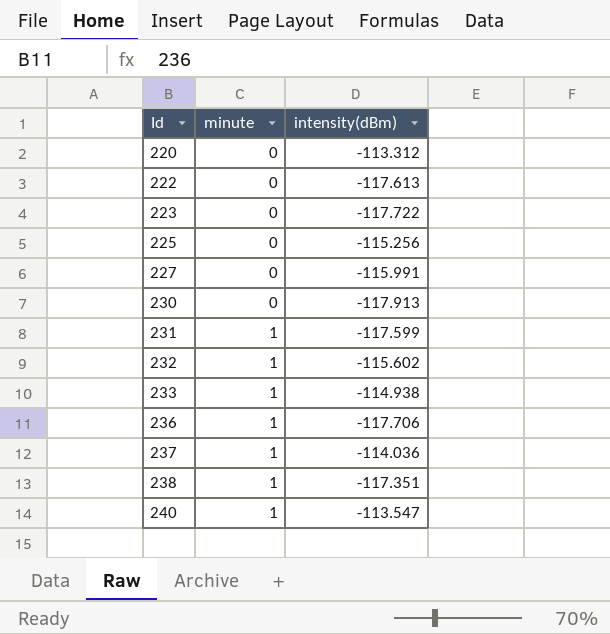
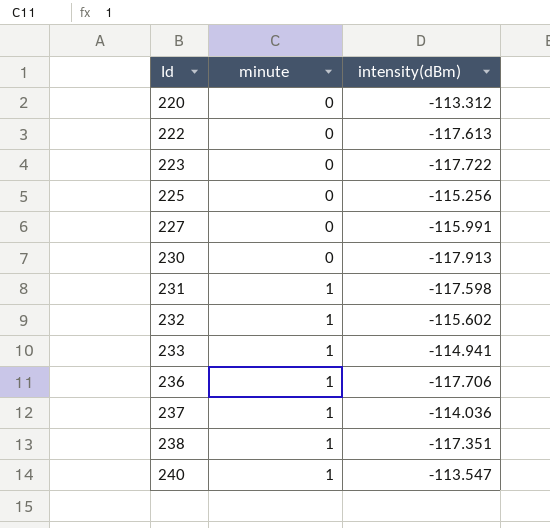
231 | intensity(dBm): -117.599 -> -117.598
233 | intensity(dBm): -114.938 -> -114.941

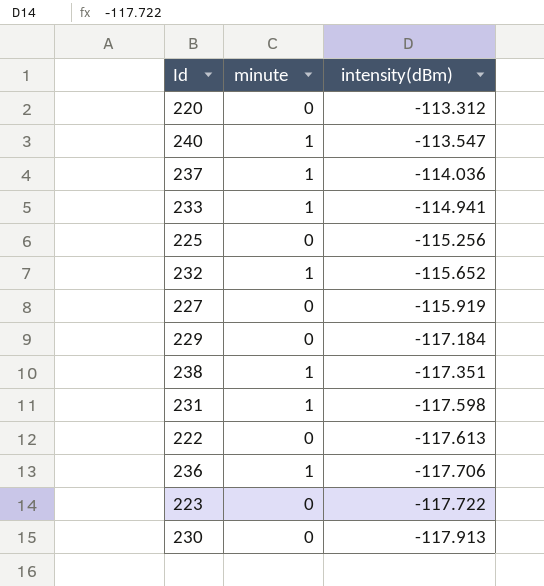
row order: Id ascending -> intensity(dBm) descending
232 | intensity(dBm): -115.602 -> -115.652
227 | intensity(dBm): -115.991 -> -115.919
row 229: none -> 0 | -117.184

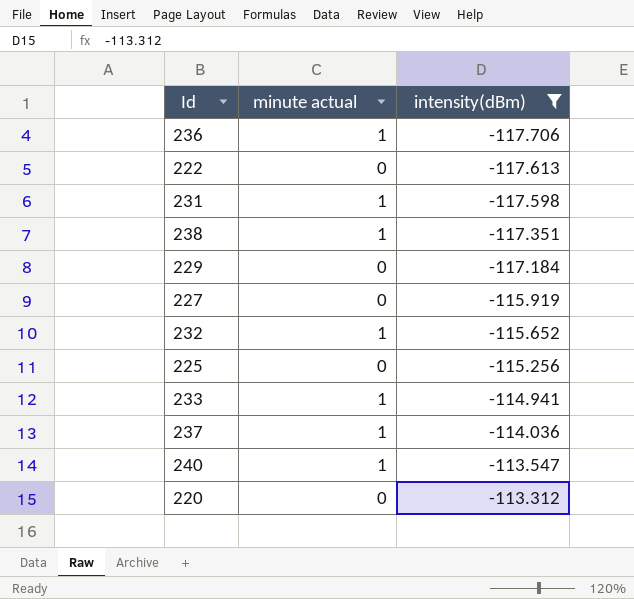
filter: none -> intensity(dBm) >= -117.706
row order: intensity(dBm) descending -> intensity(dBm) ascending
column name: minute -> minute actual

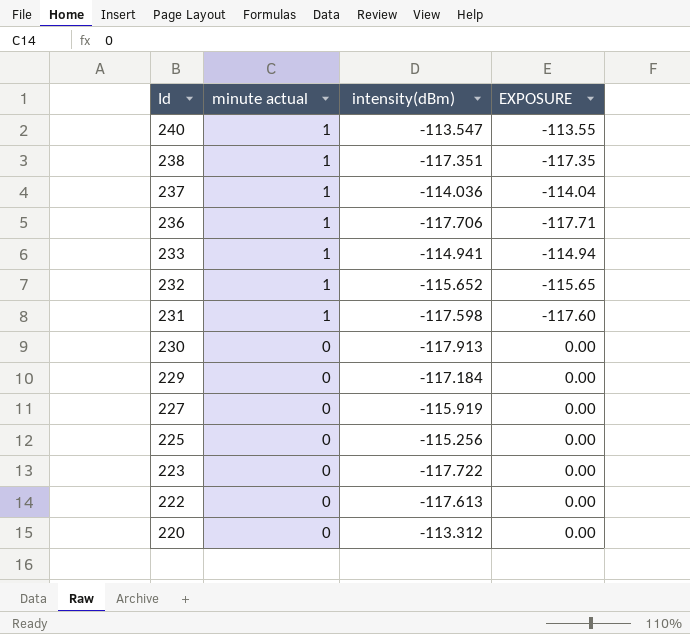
filter: intensity(dBm) >= -117.706 -> none
row order: intensity(dBm) ascending -> Id descending
column EXPOSURE | formula: none -> [minute actual] * [intensity(dBm)]

